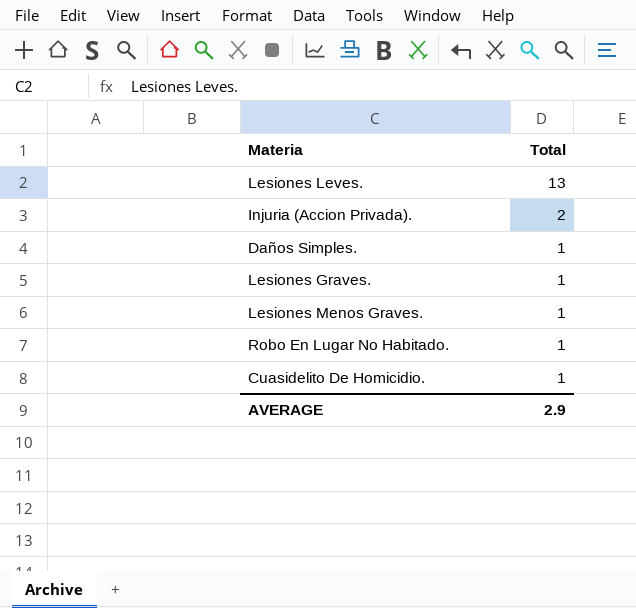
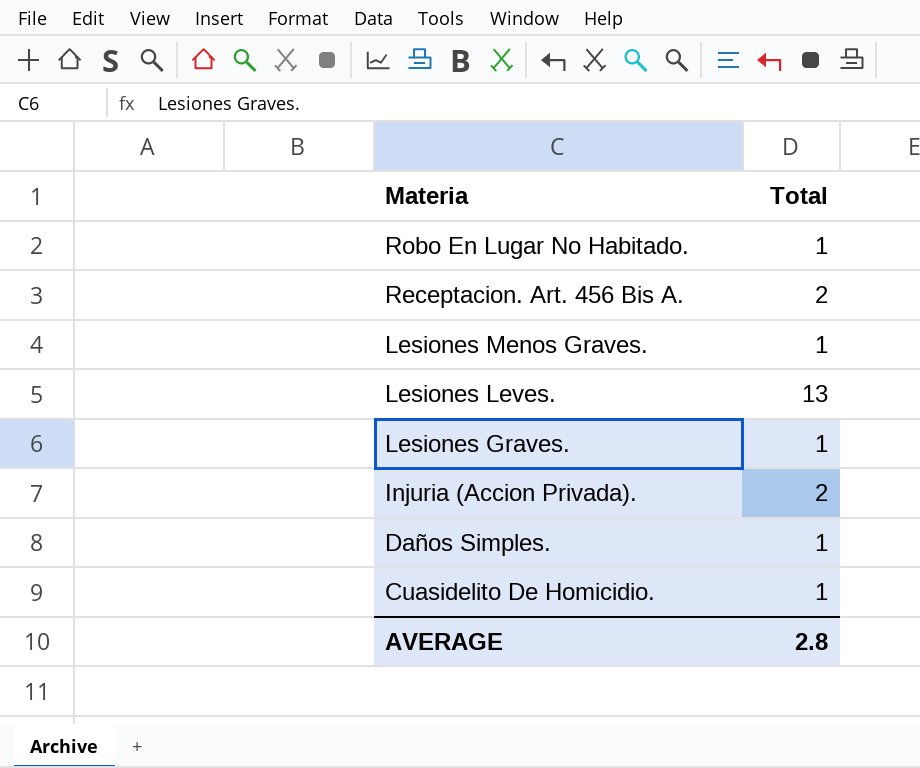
row order: Total descending -> Materia descending
row Receptacion. Art. 456 Bis A.: none -> 2
AVERAGE | Total: 2.9 -> 2.8

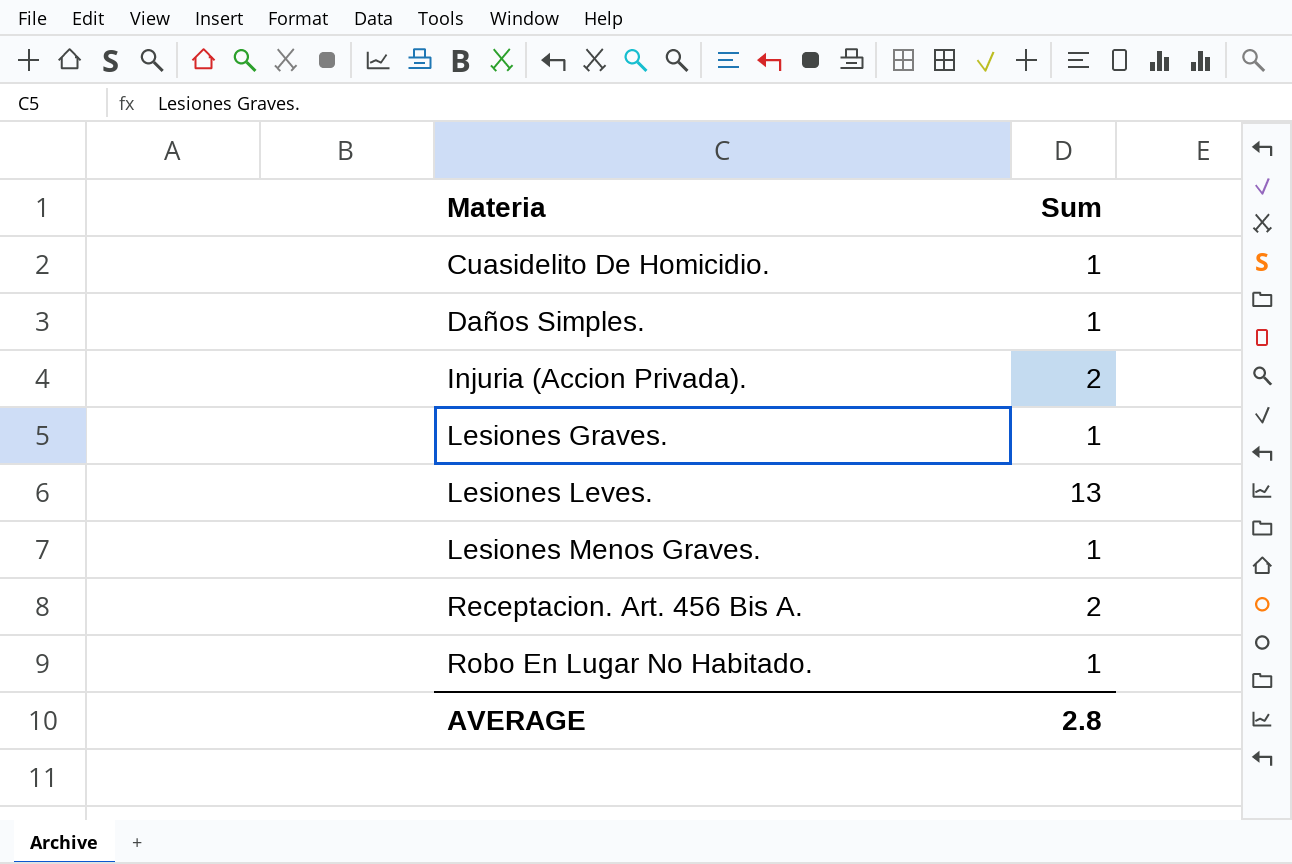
row order: Materia descending -> Materia ascending
column name: Total -> Sum

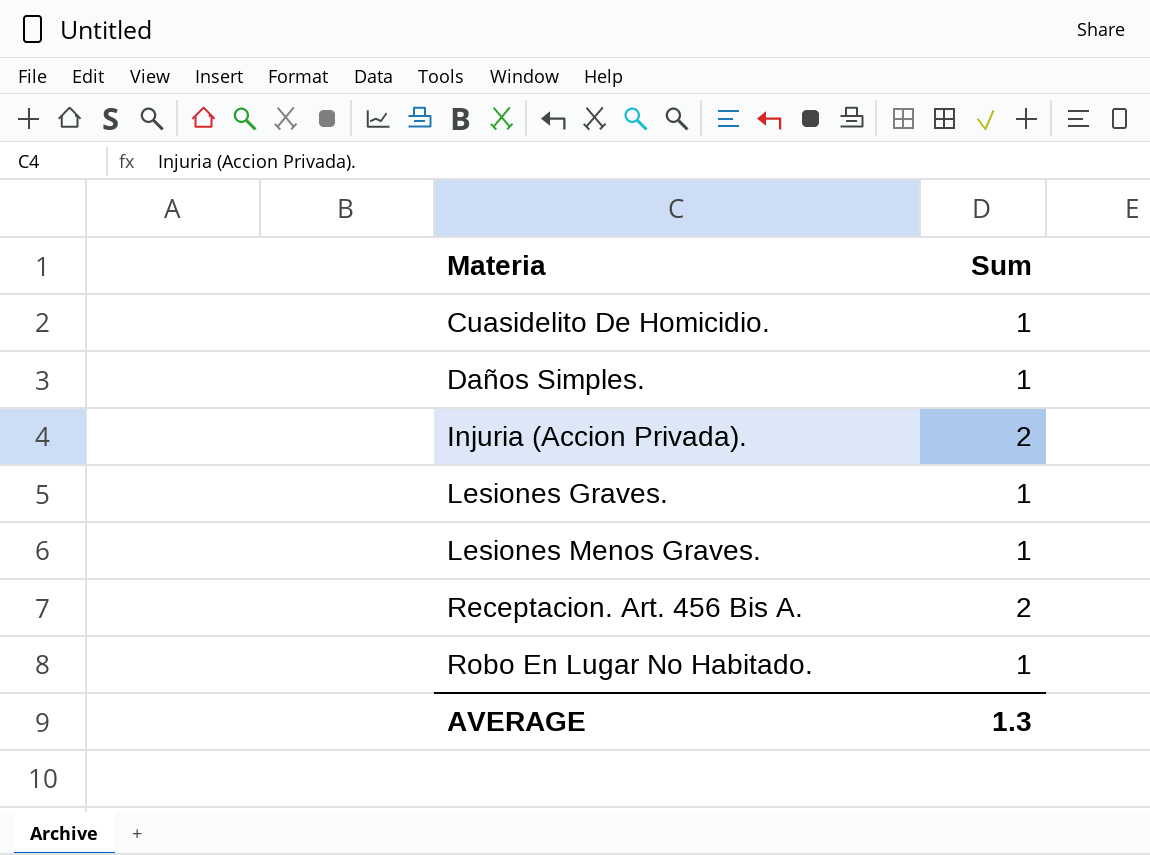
row Lesiones Leves.: 13 -> none
AVERAGE | Sum: 2.8 -> 1.3

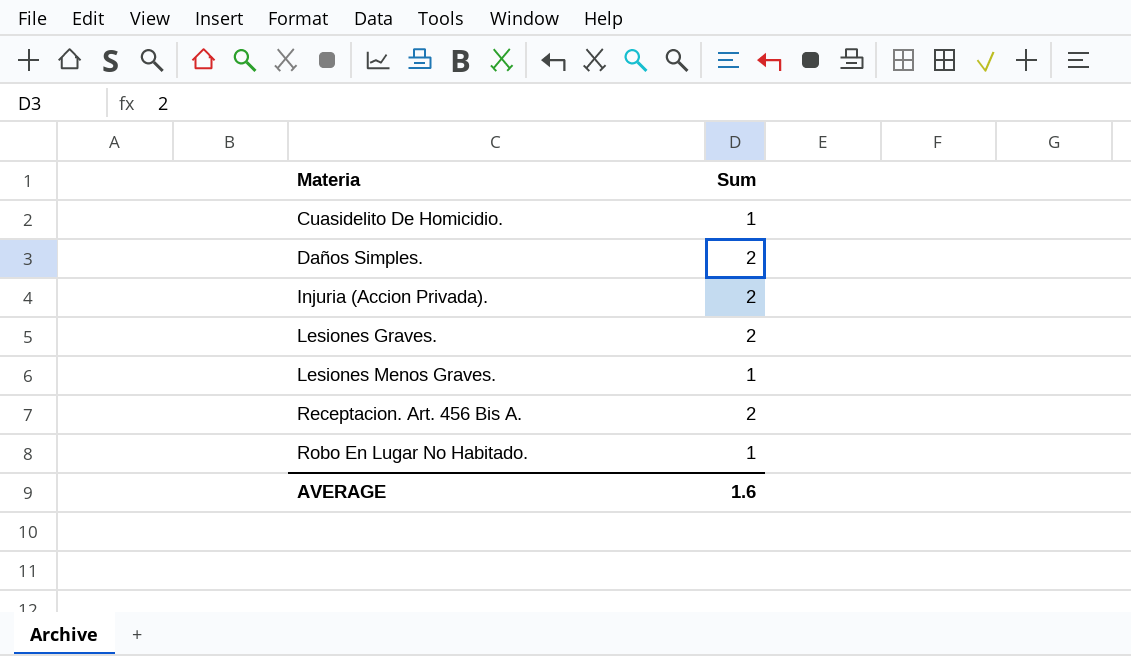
Daños Simples. | Sum: 1 -> 2
Lesiones Graves. | Sum: 1 -> 2
AVERAGE | Sum: 1.3 -> 1.6

